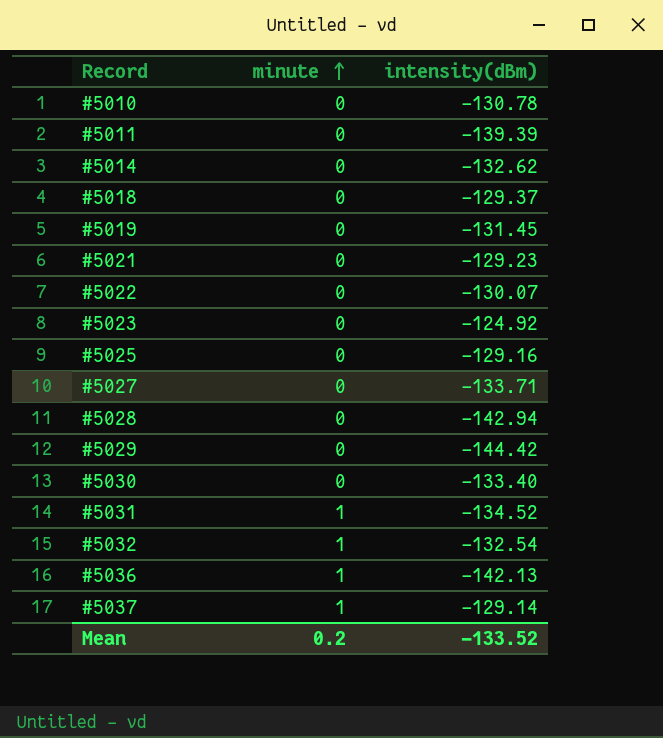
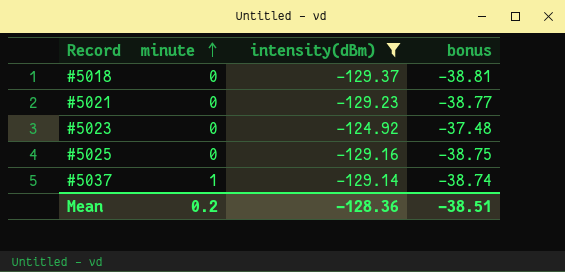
filter: none -> intensity(dBm) >= -129.37
column bonus | formula: none -> [intensity(dBm)] * 0.3
Mean | intensity(dBm): -133.52 -> -128.36

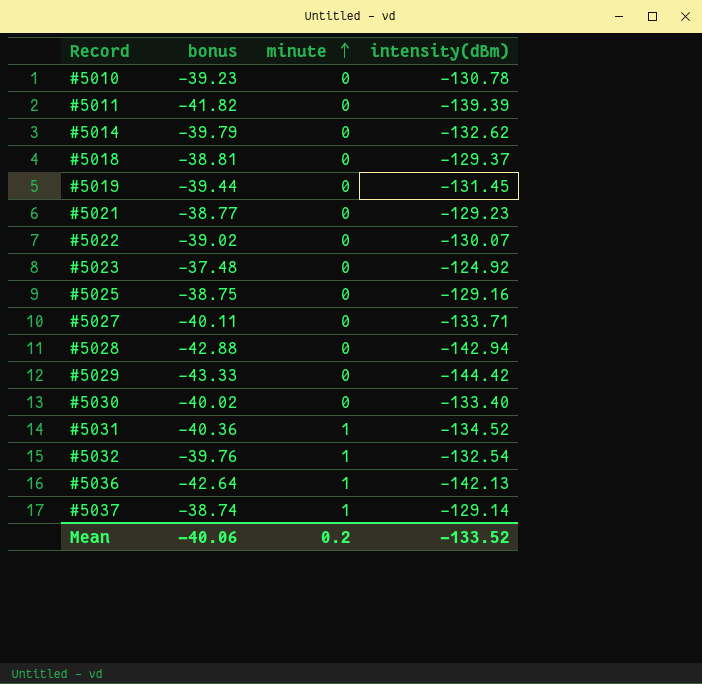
filter: intensity(dBm) >= -129.37 -> none
column bonus | position: 4 -> 2
Mean | bonus: -38.51 -> -40.06
Mean | intensity(dBm): -128.36 -> -133.52

